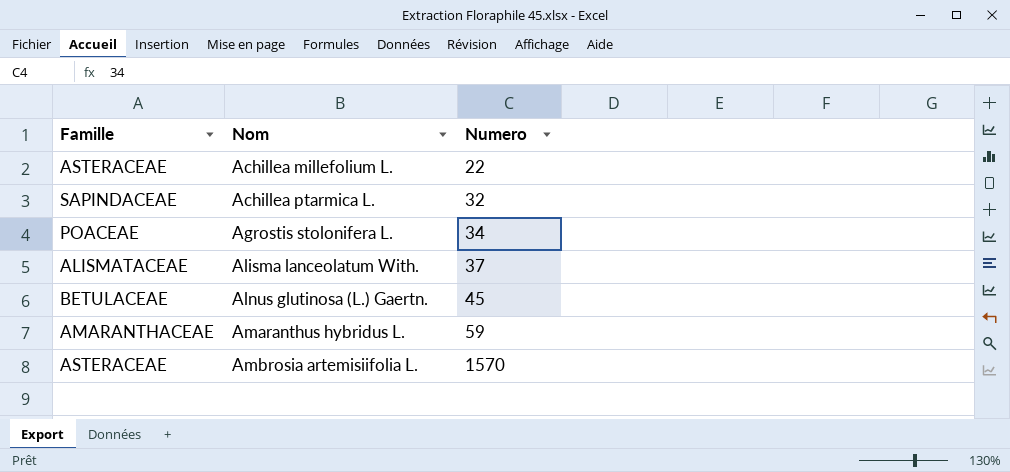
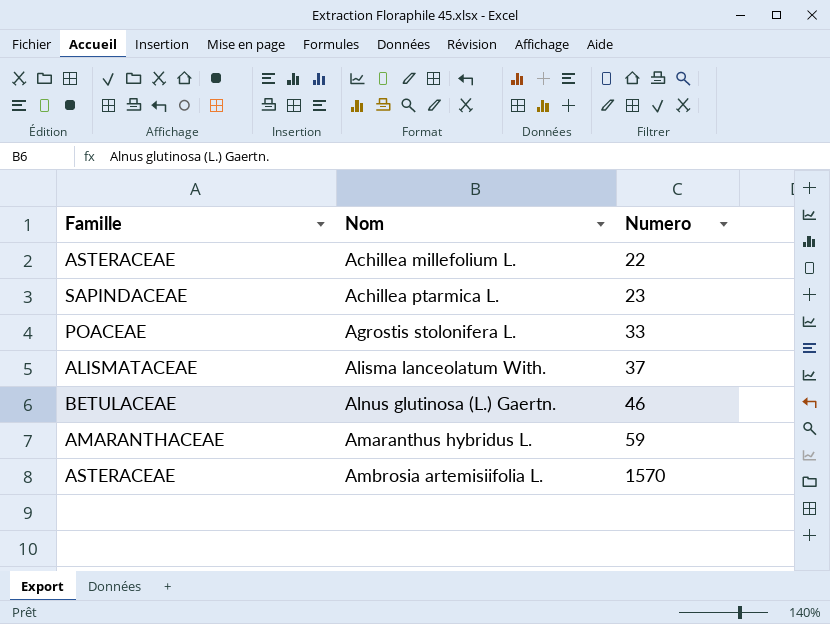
Achillea ptarmica L. | Numero: 32 -> 23
Agrostis stolonifera L. | Numero: 34 -> 33
Alnus glutinosa (L.) Gaertn. | Numero: 45 -> 46

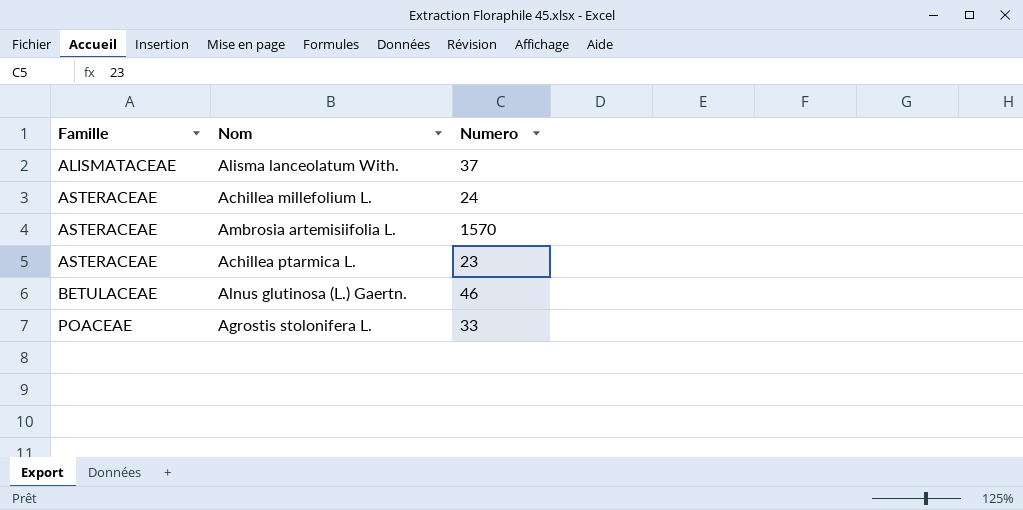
row order: Nom ascending -> Famille ascending
row Amaranthus hybridus L.: AMARANTHACEAE | 59 -> none
Achillea millefolium L. | Numero: 22 -> 24
Achillea ptarmica L. | Famille: SAPINDACEAE -> ASTERACEAE

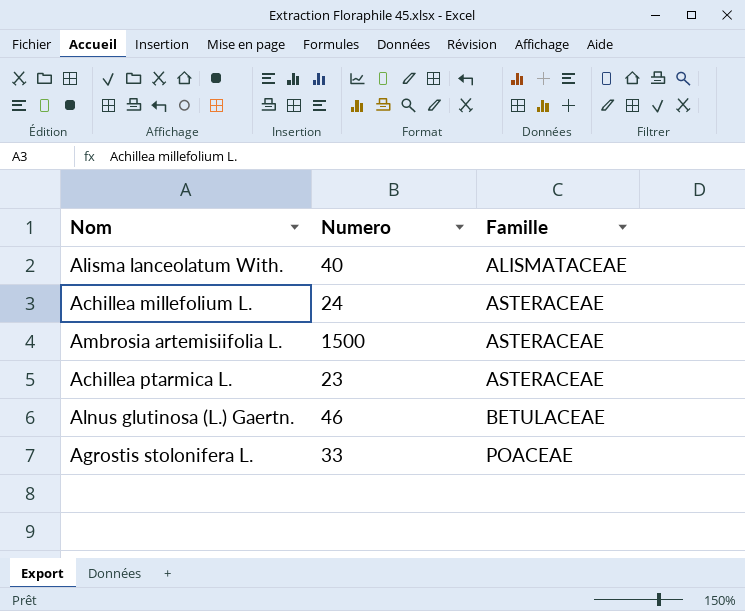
column Famille | position: 1 -> 3
Alisma lanceolatum With. | Numero: 37 -> 40
Ambrosia artemisiifolia L. | Numero: 1570 -> 1500

